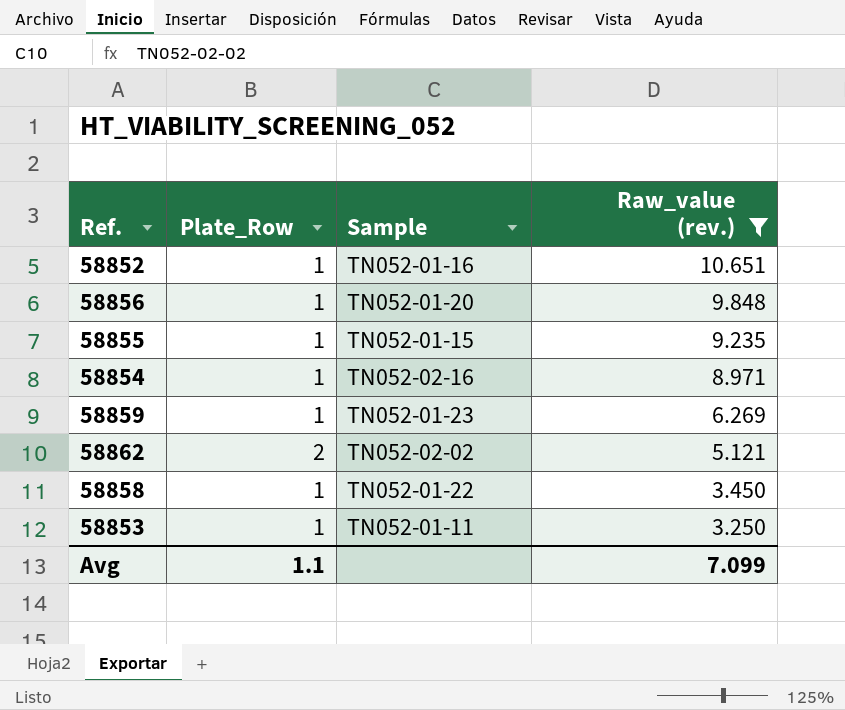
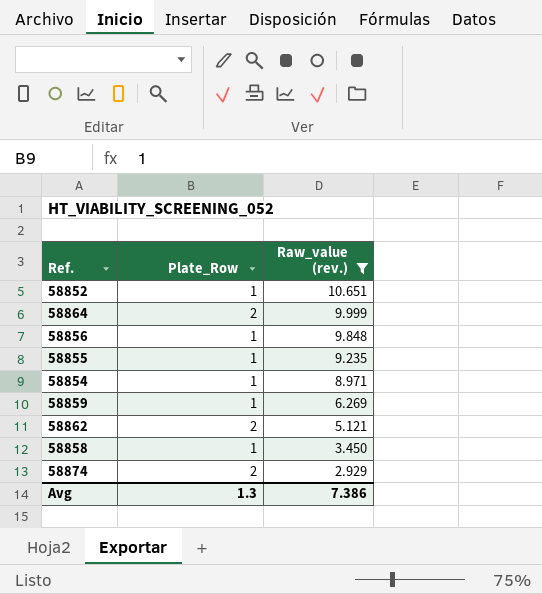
column Sample | position: 3 -> none
row 58853: 1 | TN052-01-11 | 3.250 -> none
row 58864: none -> 2 | 9.999
row 58874: none -> 2 | 2.929
Avg | Plate_Row: 1.1 -> 1.3
Avg | Raw_value (rev.): 7.099 -> 7.386

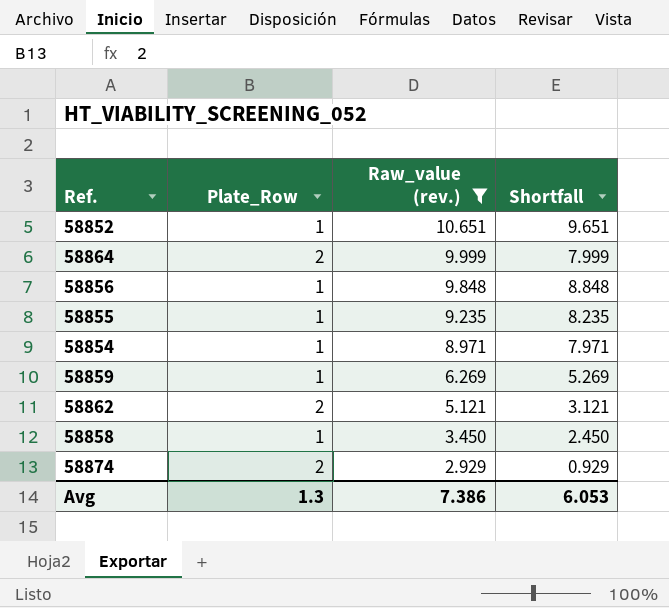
column Shortfall | formula: none -> [Raw_value (rev.)] - [Plate_Row]

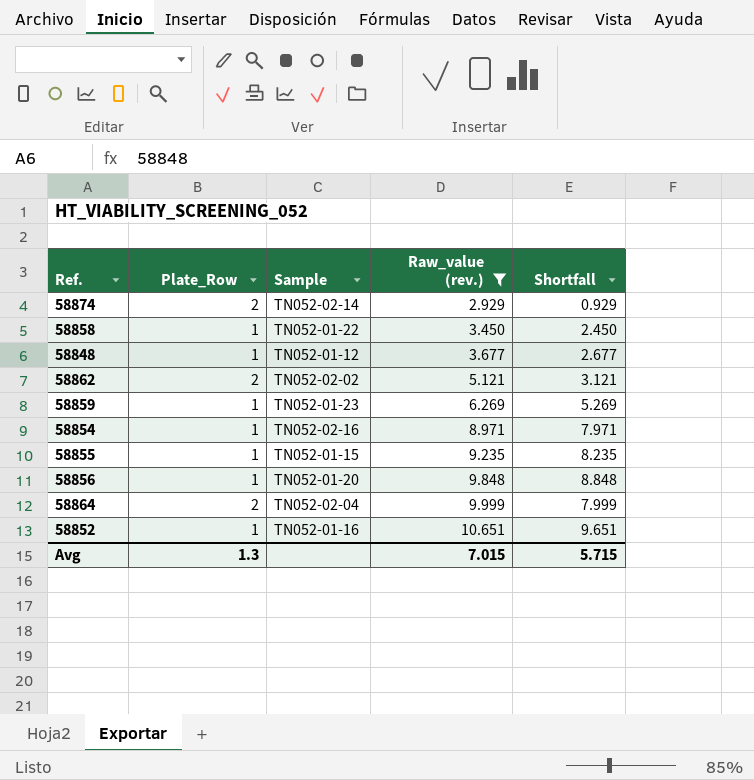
row order: Raw_value (rev.) descending -> Raw_value (rev.) ascending
column Sample | position: none -> 3
row 58848: none -> 1 | TN052-01-12 | 3.677 | 2.677
Avg | Raw_value (rev.): 7.386 -> 7.015
Avg | Shortfall: 6.053 -> 5.715

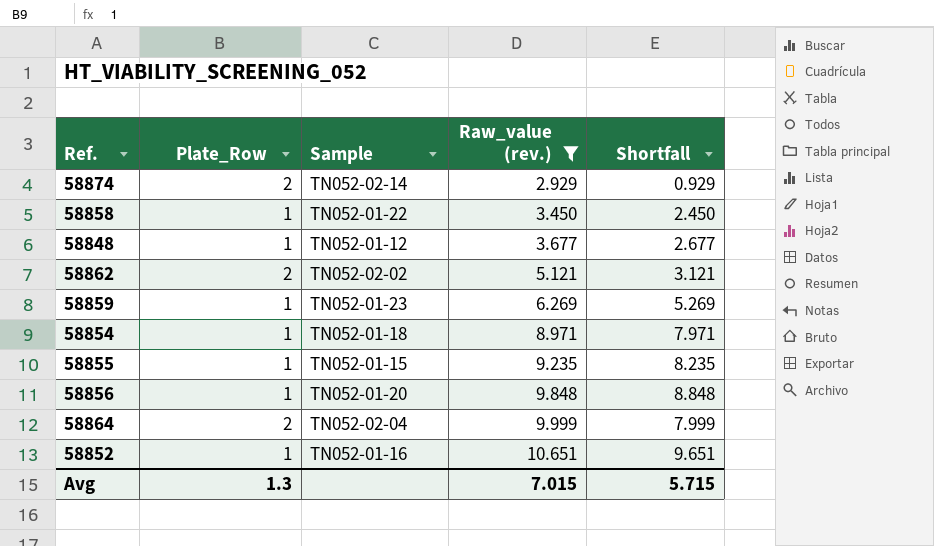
58854 | Sample: TN052-02-16 -> TN052-01-18

